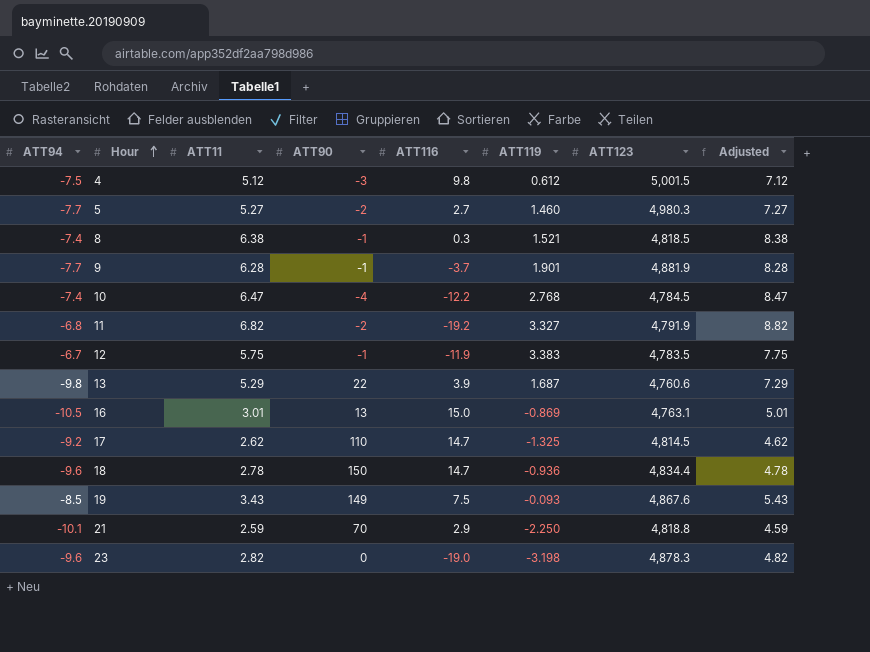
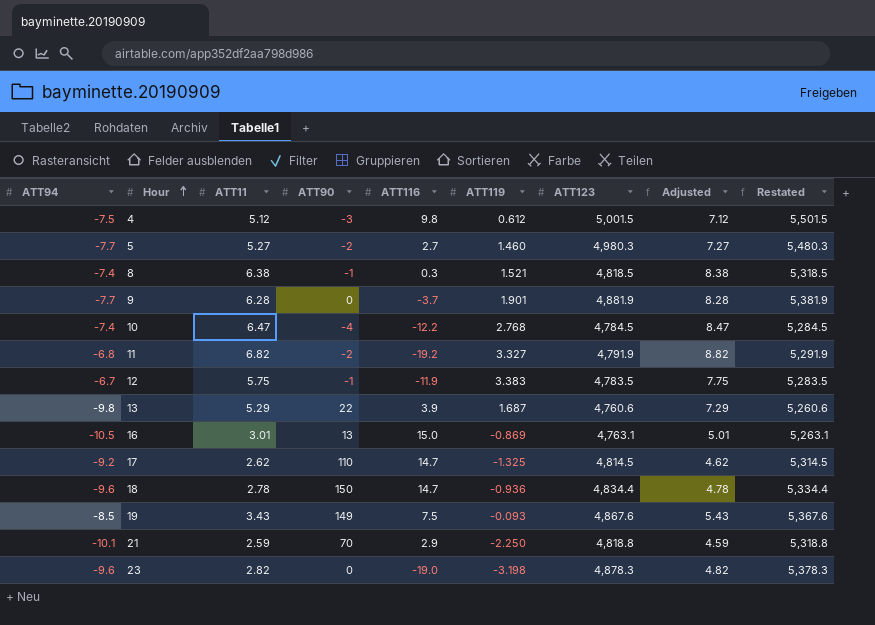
column Restated | formula: none -> [ATT123] + 500
9 | ATT90: -1 -> 0

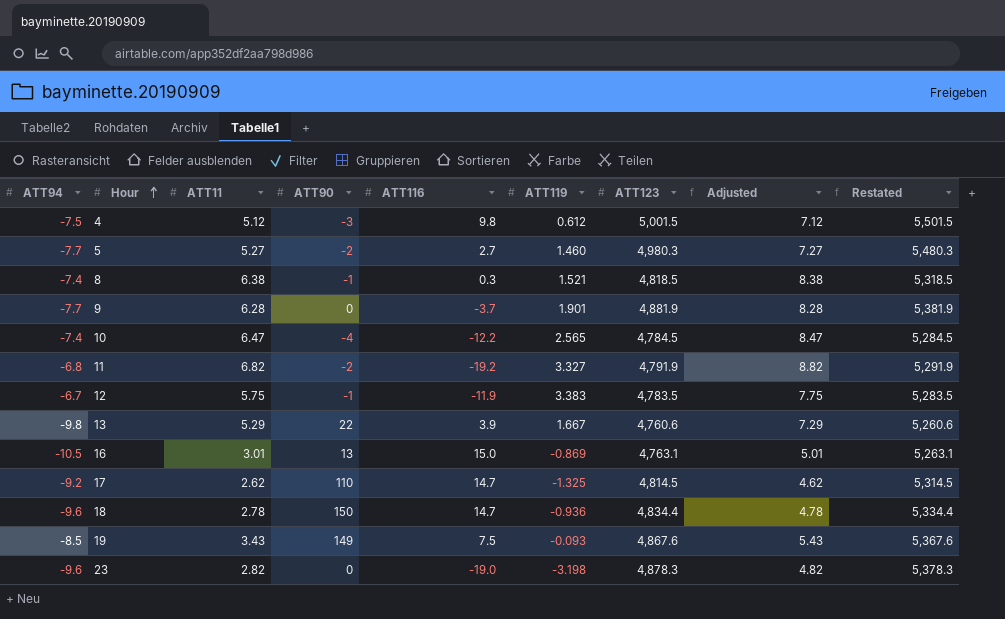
row 21: -10.1 | 2.59 | 70 | 2.9 | -2.250 | 4,818.8 | 4.59 | 5,318.8 -> none
10 | ATT119: 2.768 -> 2.565
13 | ATT119: 1.687 -> 1.667

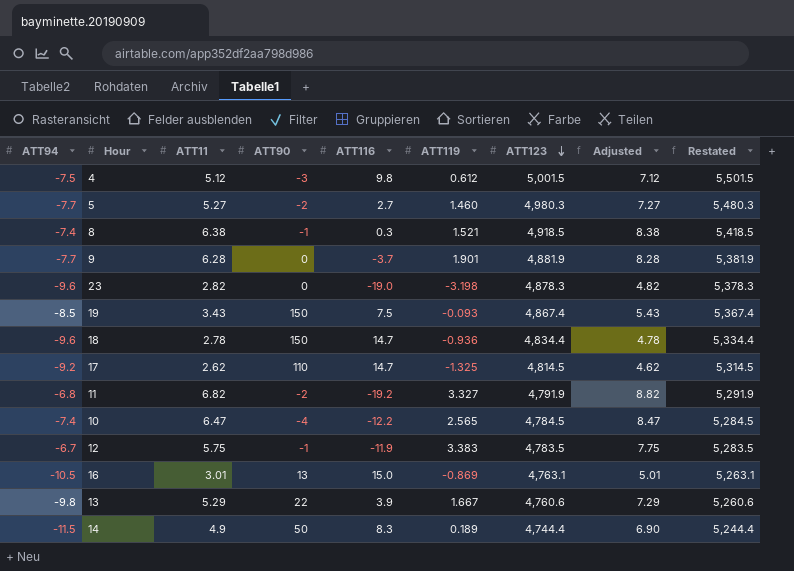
row order: Hour ascending -> ATT123 descending
8 | ATT123: 4,818.5 -> 4,918.5
8 | Restated: 5,318.5 -> 5,418.5
19 | ATT90: 149 -> 150
19 | ATT123: 4,867.6 -> 4,867.4
19 | Restated: 5,367.6 -> 5,367.4
row 14: none -> -11.5 | 4.9 | 50 | 8.3 | 0.189 | 4,744.4 | 6.90 | 5,244.4

